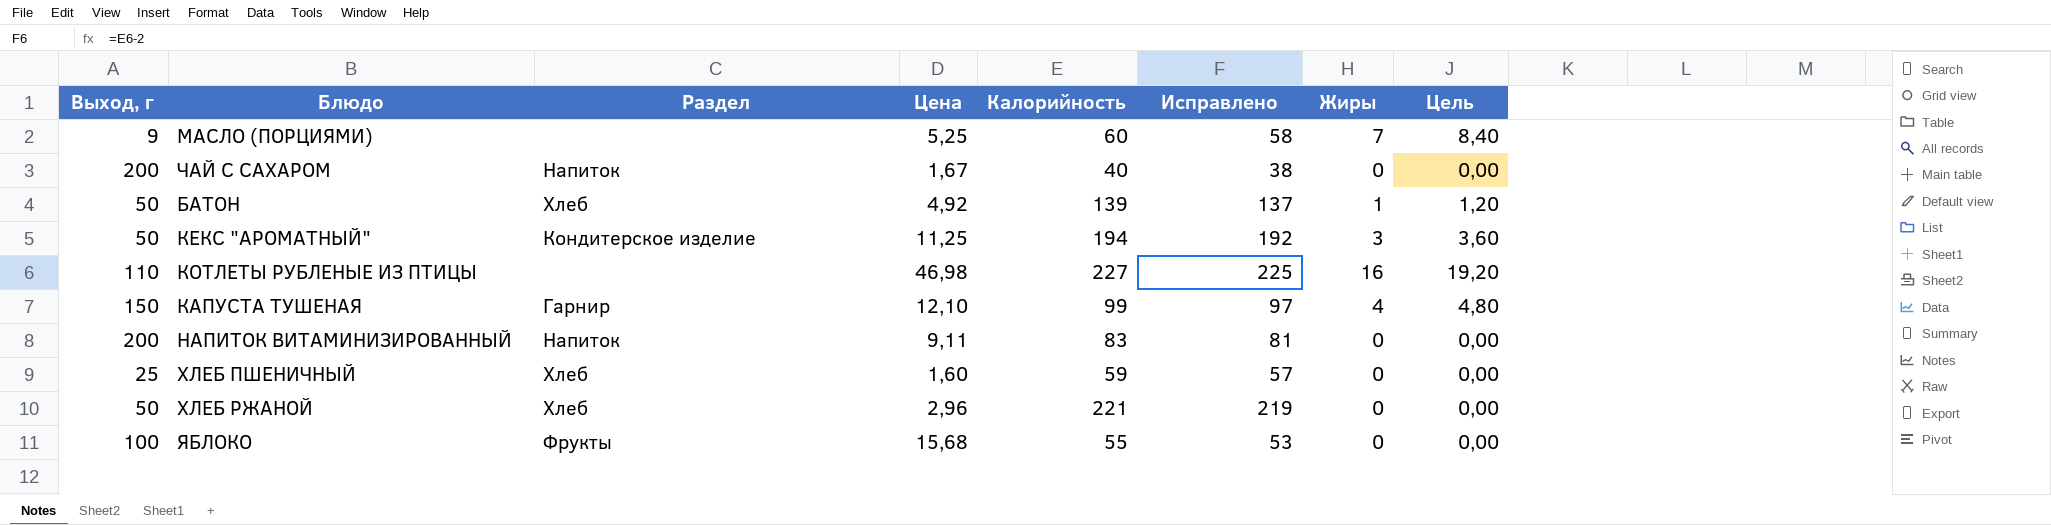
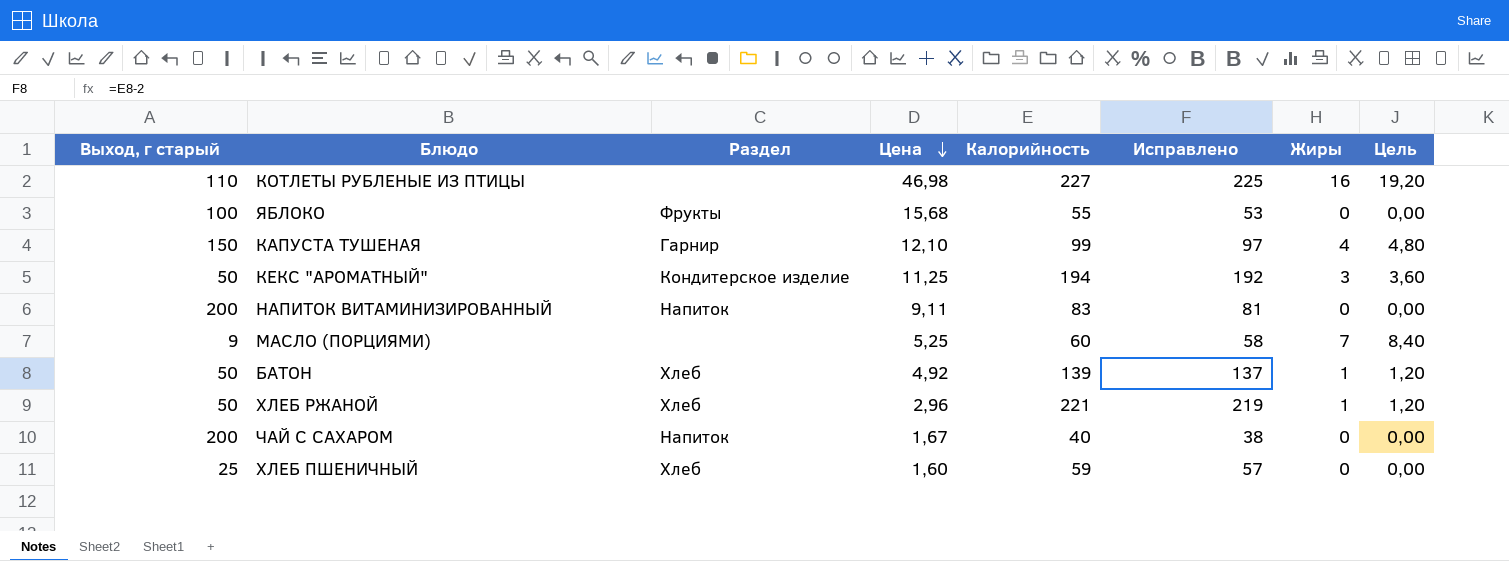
row order: none -> Цена descending
column name: Выход, г -> Выход, г старый
ХЛЕБ РЖАНОЙ | Жиры: 0 -> 1
ХЛЕБ РЖАНОЙ | Цель: 0,00 -> 1,20

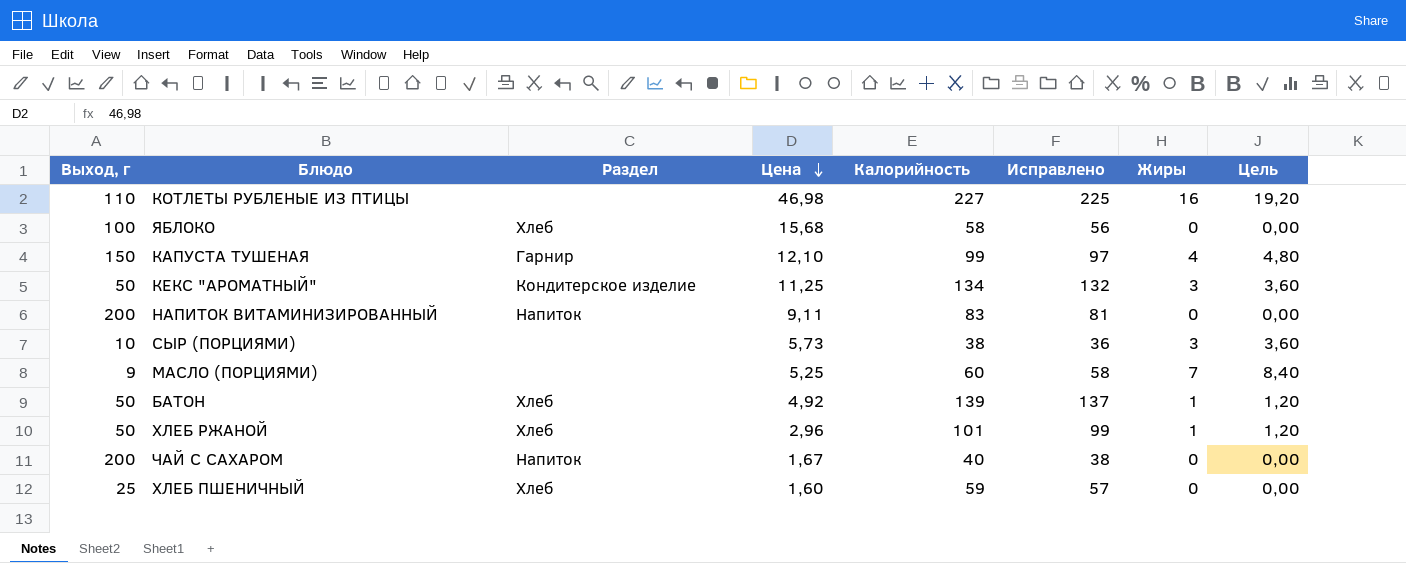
column name: Выход, г старый -> Выход, г
ЯБЛОКО | Раздел: Фрукты -> Хлеб
ЯБЛОКО | Калорийность: 55 -> 58
ЯБЛОКО | Исправлено: 53 -> 56
КЕКС "АРОМАТНЫЙ" | Калорийность: 194 -> 134
КЕКС "АРОМАТНЫЙ" | Исправлено: 192 -> 132
row СЫР (ПОРЦИЯМИ): none -> 10 | none | 5,73 | 38 | 36 | 3 | 3,60
ХЛЕБ РЖАНОЙ | Калорийность: 221 -> 101
ХЛЕБ РЖАНОЙ | Исправлено: 219 -> 99

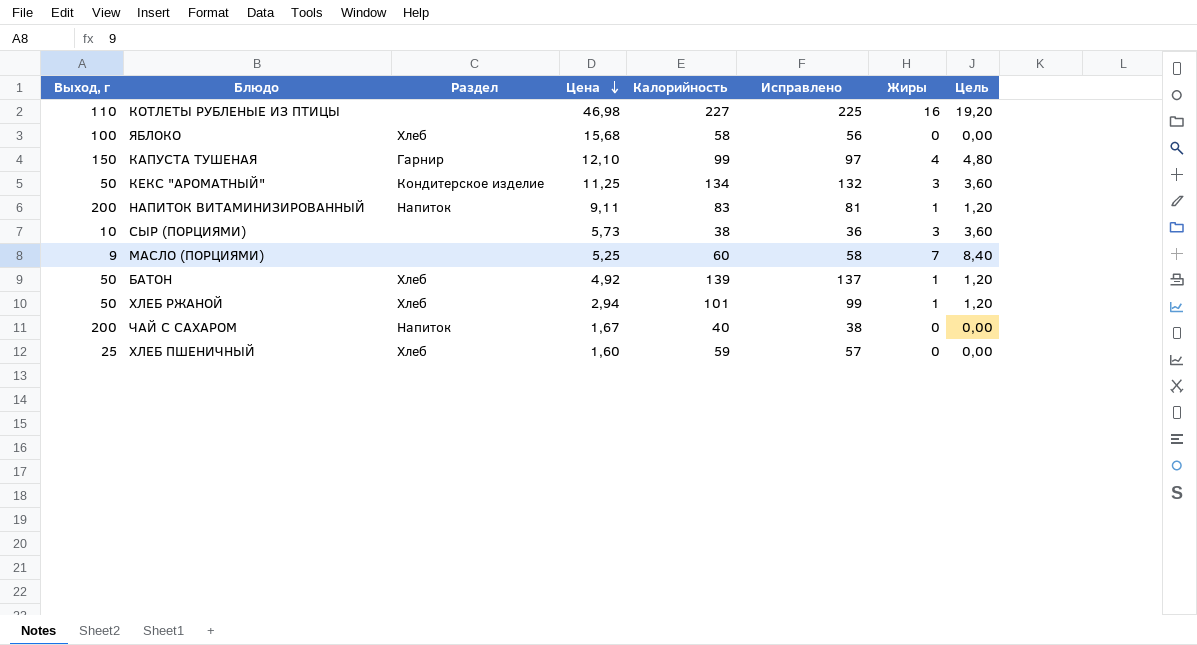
НАПИТОК ВИТАМИНИЗИРОВАННЫЙ | Жиры: 0 -> 1
НАПИТОК ВИТАМИНИЗИРОВАННЫЙ | Цель: 0,00 -> 1,20
ХЛЕБ РЖАНОЙ | Цена: 2,96 -> 2,94

